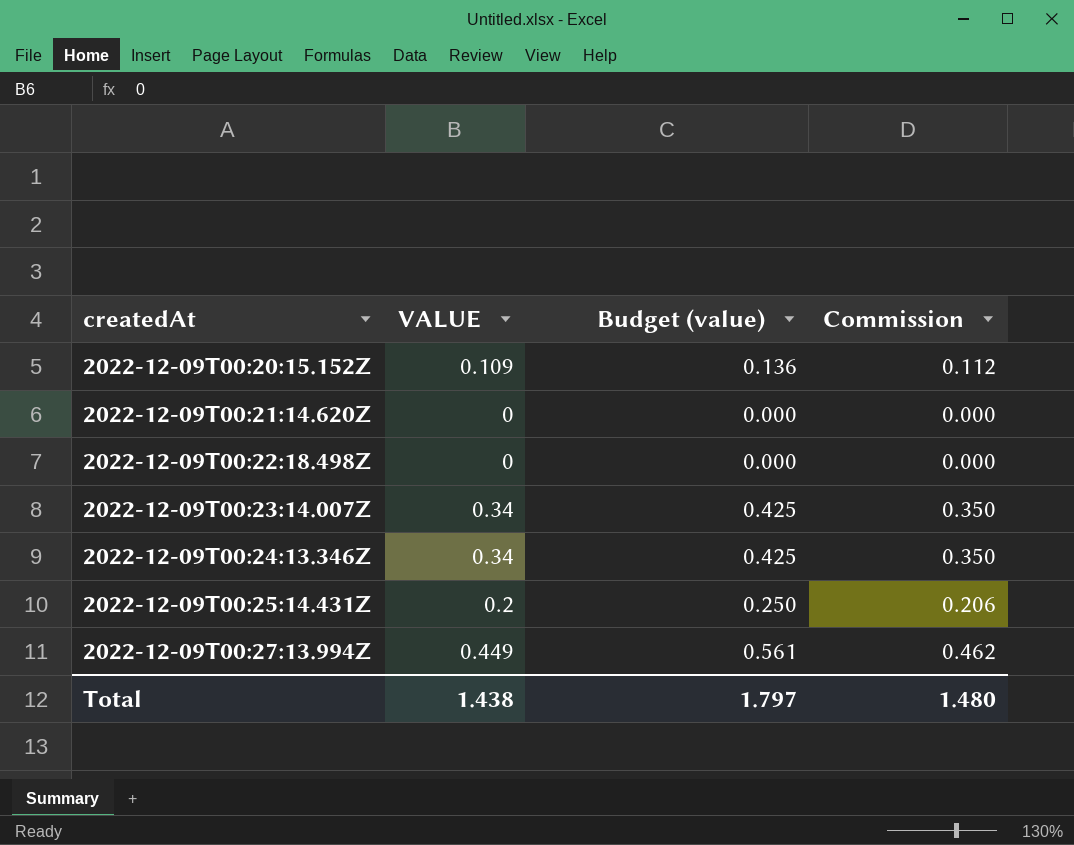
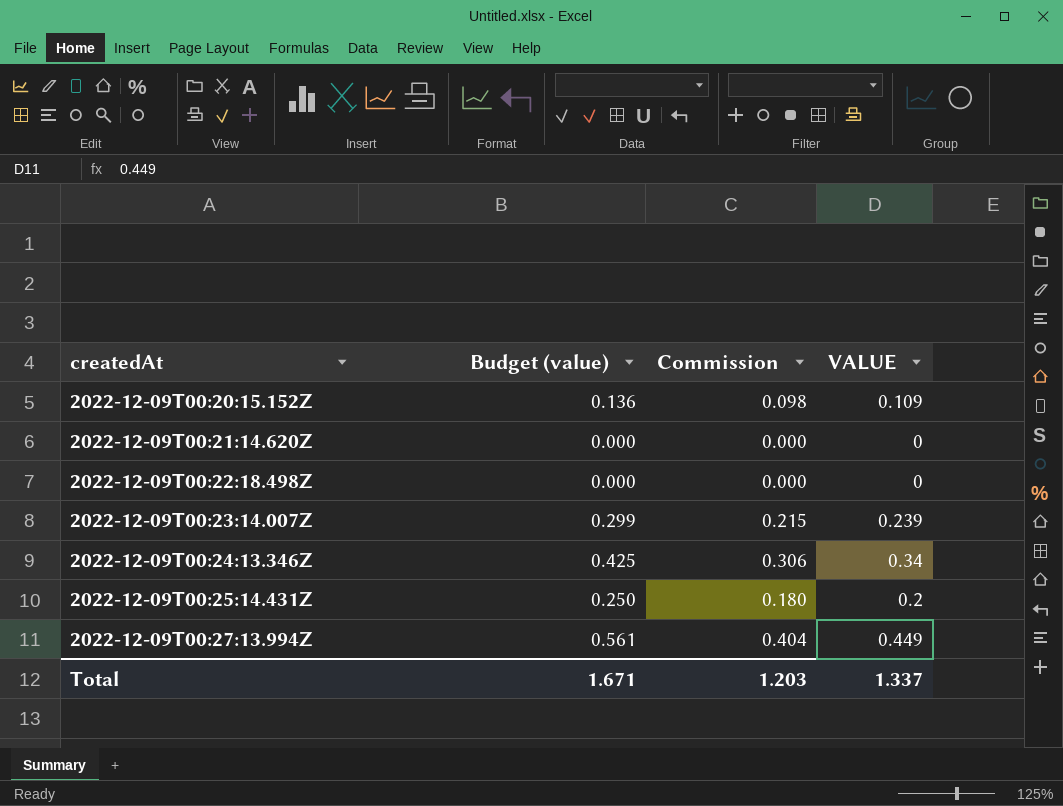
column Commission | formula: [VALUE] * 1.03 -> [VALUE] * 0.9
column VALUE | position: 2 -> 4
2022-12-09T00:23:14.007Z | Budget (value): 0.425 -> 0.299
2022-12-09T00:23:14.007Z | VALUE: 0.34 -> 0.239
Total | Budget (value): 1.797 -> 1.671
Total | Commission: 1.480 -> 1.203
Total | VALUE: 1.438 -> 1.337

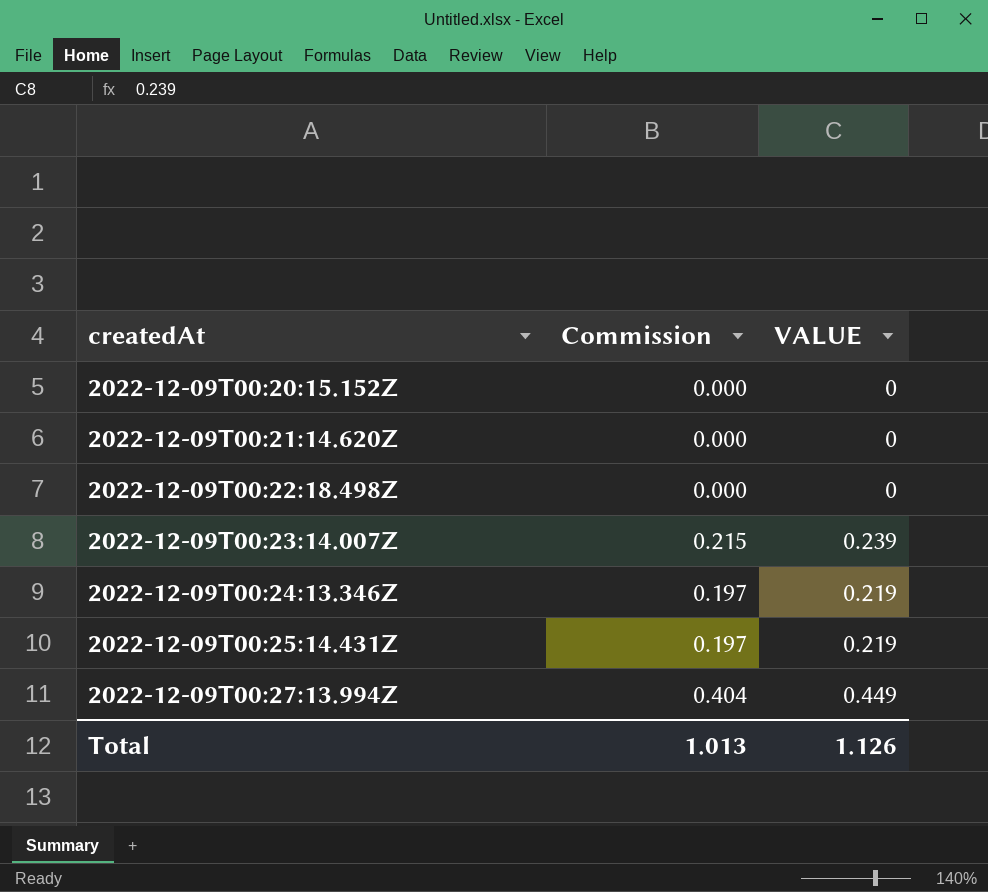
column Budget (value) | formula: [VALUE] * 1.25 -> none
2022-12-09T00:20:15.152Z | Commission: 0.098 -> 0.000
2022-12-09T00:20:15.152Z | VALUE: 0.109 -> 0
2022-12-09T00:24:13.346Z | Commission: 0.306 -> 0.197
2022-12-09T00:24:13.346Z | VALUE: 0.34 -> 0.219
2022-12-09T00:25:14.431Z | Commission: 0.180 -> 0.197
2022-12-09T00:25:14.431Z | VALUE: 0.2 -> 0.219
Total | Commission: 1.203 -> 1.013
Total | VALUE: 1.337 -> 1.126

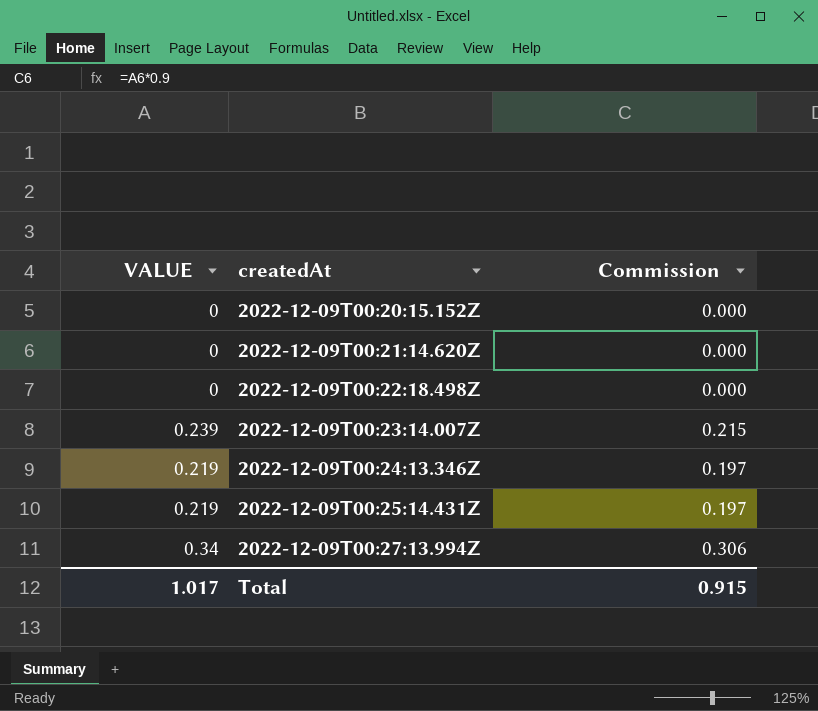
column VALUE | position: 3 -> 1
2022-12-09T00:27:13.994Z | VALUE: 0.449 -> 0.34
2022-12-09T00:27:13.994Z | Commission: 0.404 -> 0.306
Total | VALUE: 1.126 -> 1.017
Total | Commission: 1.013 -> 0.915

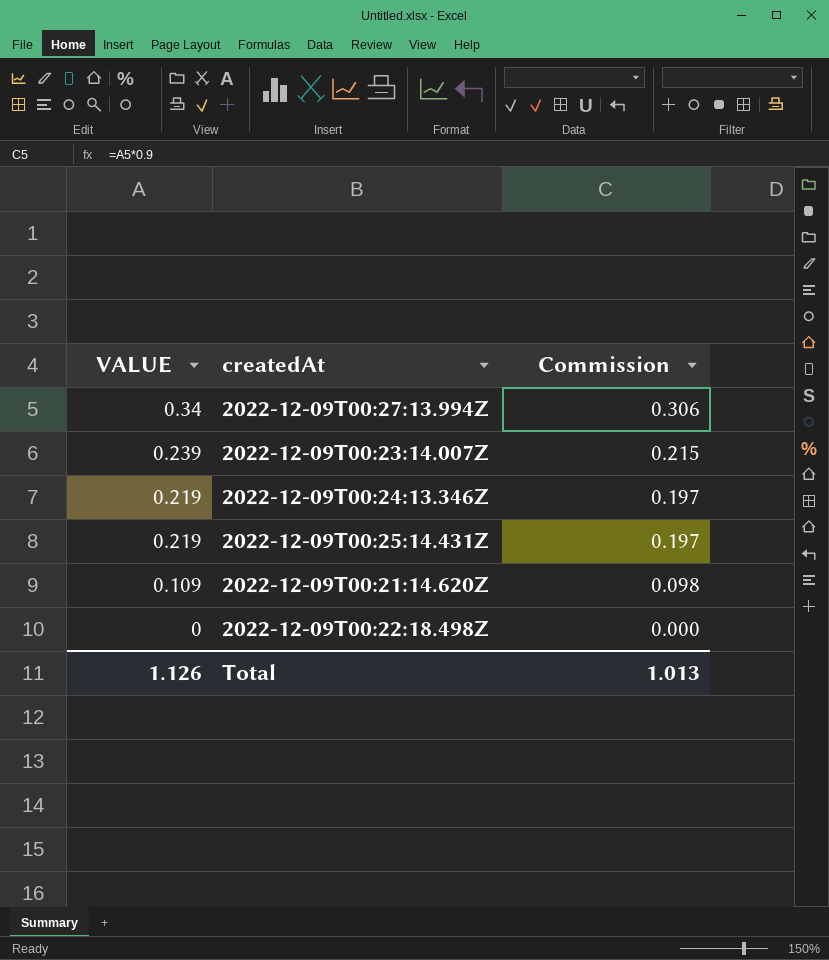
row order: createdAt ascending -> VALUE descending
row 2022-12-09T00:20:15.152Z: 0 | 0.000 -> none
2022-12-09T00:21:14.620Z | VALUE: 0 -> 0.109
2022-12-09T00:21:14.620Z | Commission: 0.000 -> 0.098
Total | VALUE: 1.017 -> 1.126
Total | Commission: 0.915 -> 1.013

